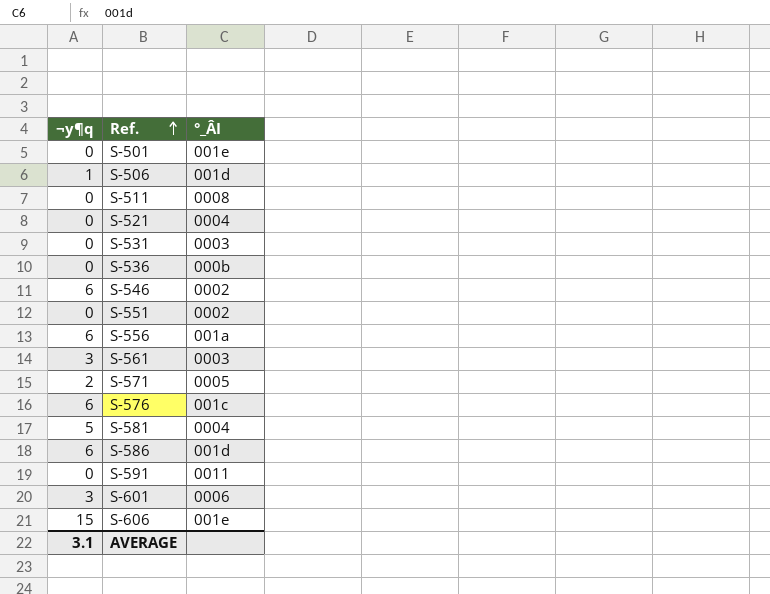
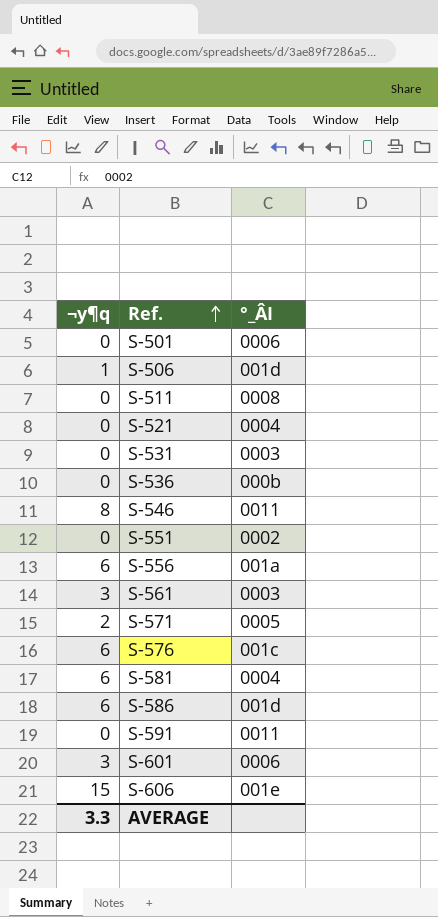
S-501 | °_ÂI: 001e -> 0006
S-546 | ¬y¶q: 6 -> 8
S-546 | °_ÂI: 0002 -> 0011
S-581 | ¬y¶q: 5 -> 6
AVERAGE | ¬y¶q: 3.1 -> 3.3

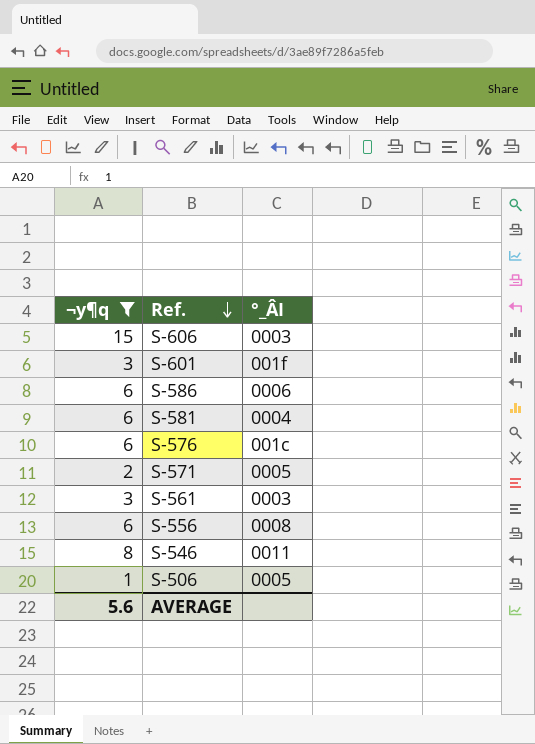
filter: none -> ¬y¶q != 0
row order: Ref. ascending -> Ref. descending
S-606 | °_ÂI: 001e -> 0003
S-601 | °_ÂI: 0006 -> 001f
S-586 | °_ÂI: 001d -> 0006
S-556 | °_ÂI: 001a -> 0008
S-506 | °_ÂI: 001d -> 0005
AVERAGE | ¬y¶q: 3.3 -> 5.6

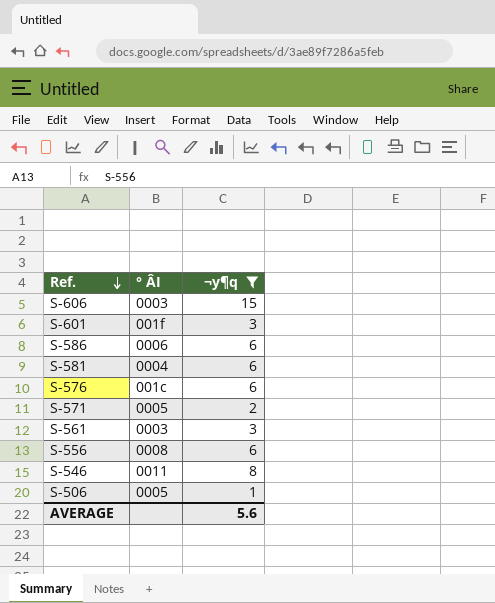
column name: °_ÂI -> ° ÂI
column ¬y¶q | position: 1 -> 3

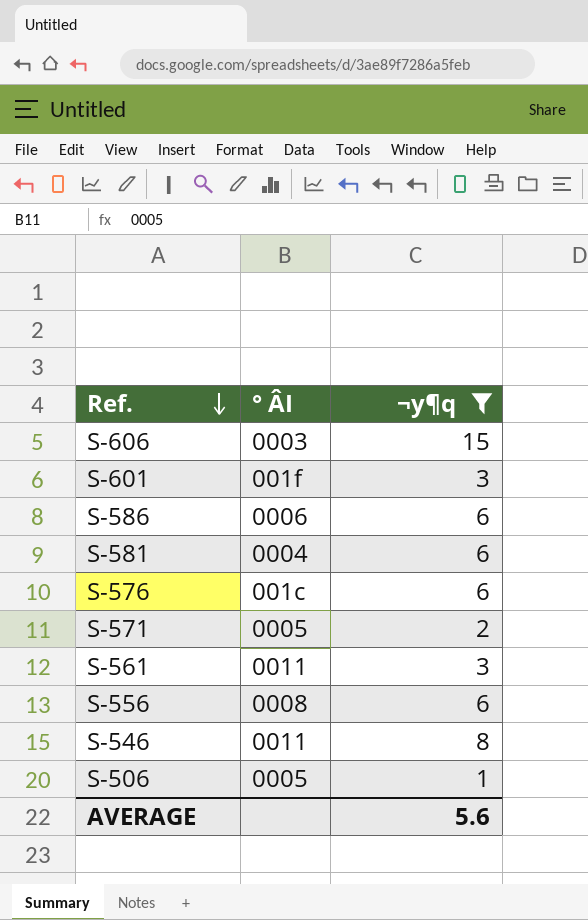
S-561 | ° ÂI: 0003 -> 0011

